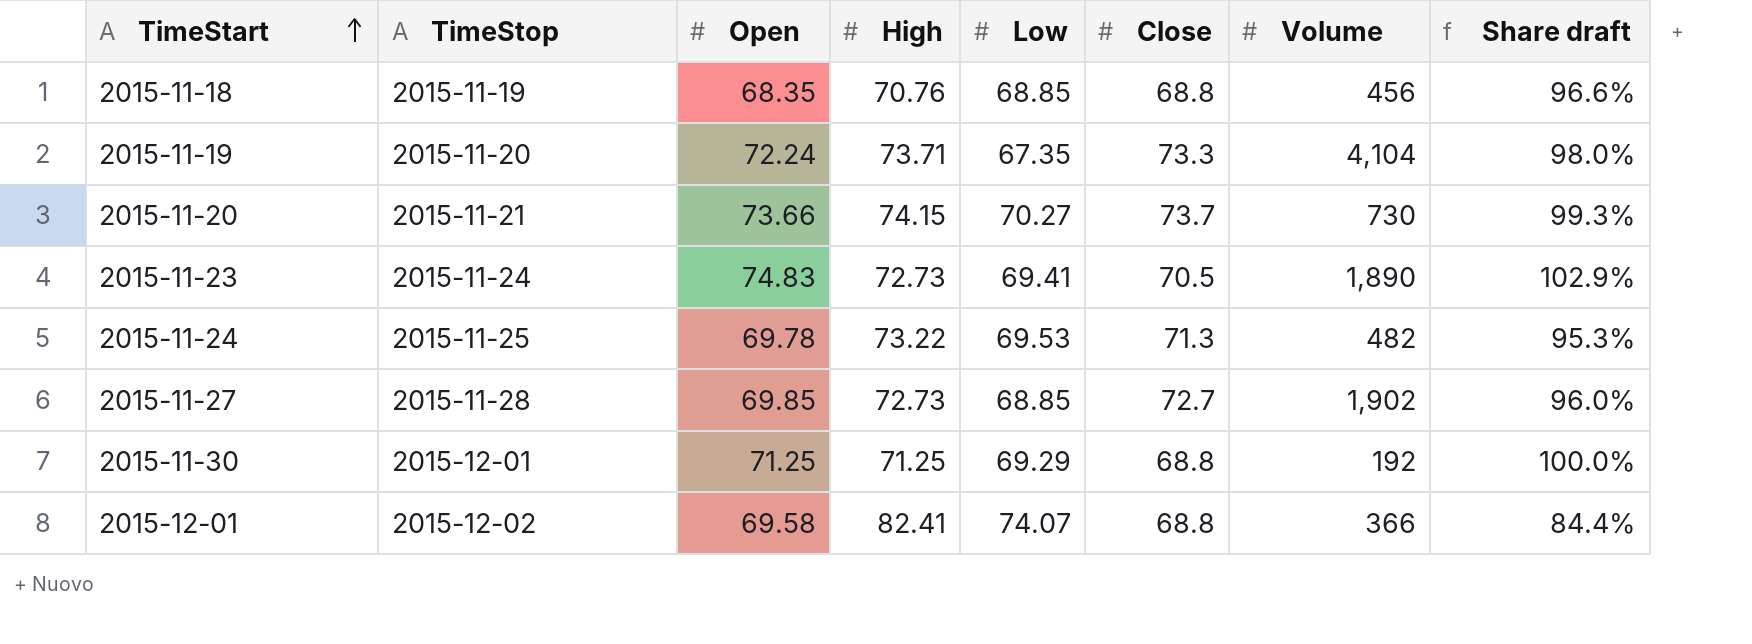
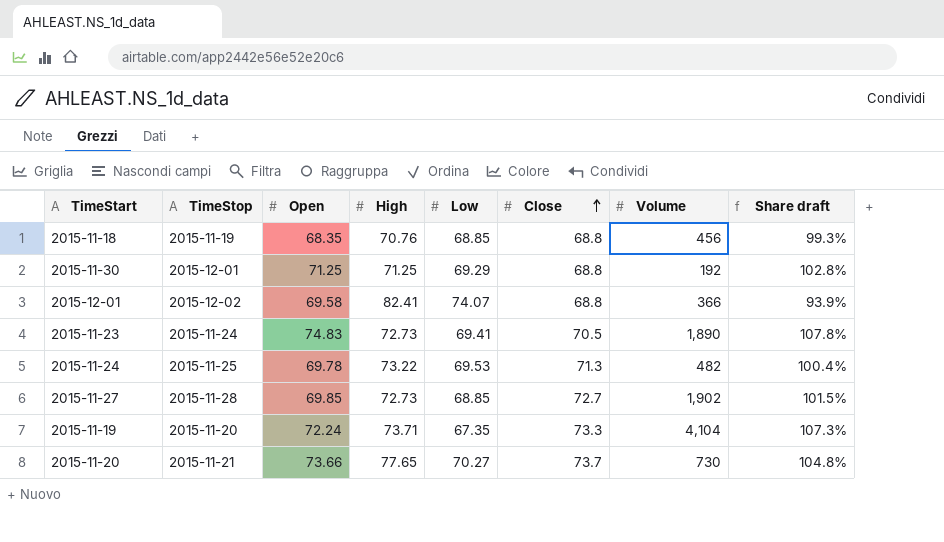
row order: TimeStart ascending -> Close ascending
column Share draft | formula: [Open] / [High] -> [Open] / [Low]
2015-11-20 | High: 74.15 -> 77.65

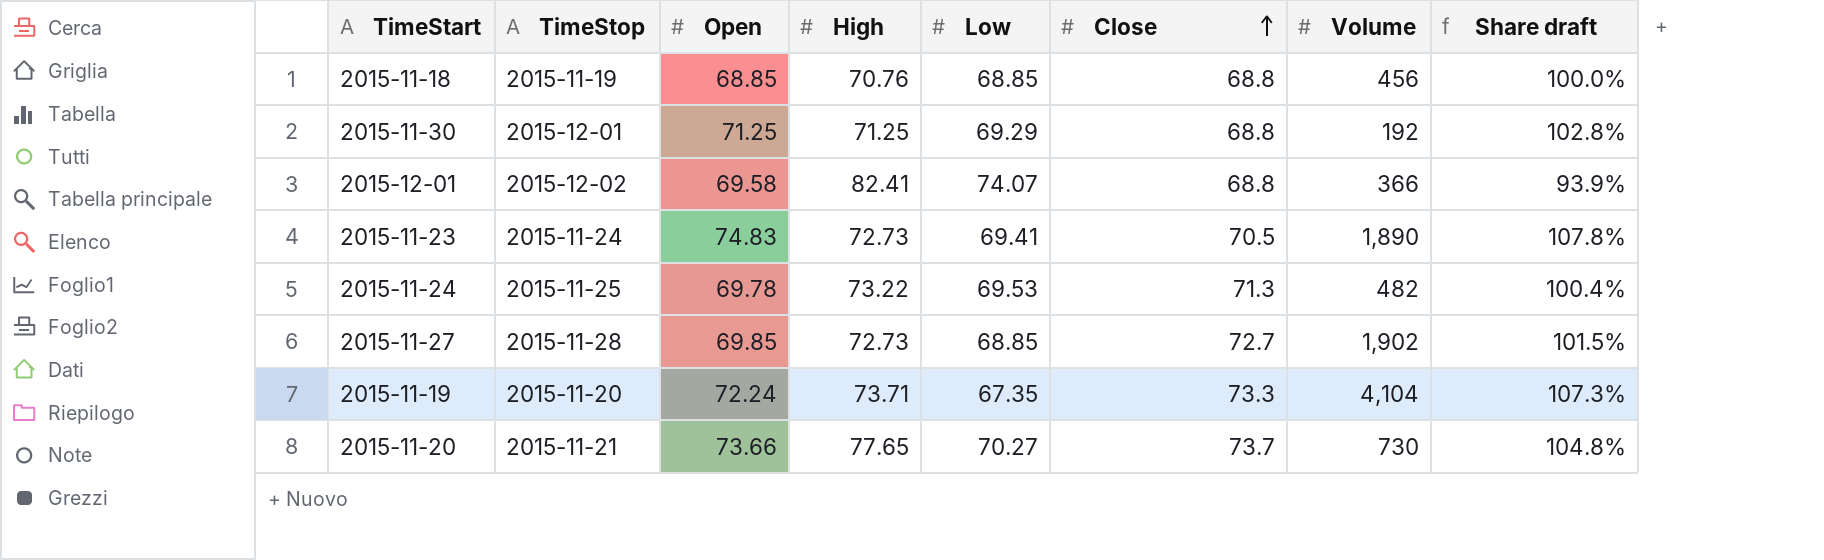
2015-11-18 | Open: 68.35 -> 68.85
2015-11-18 | Share draft: 99.3% -> 100.0%

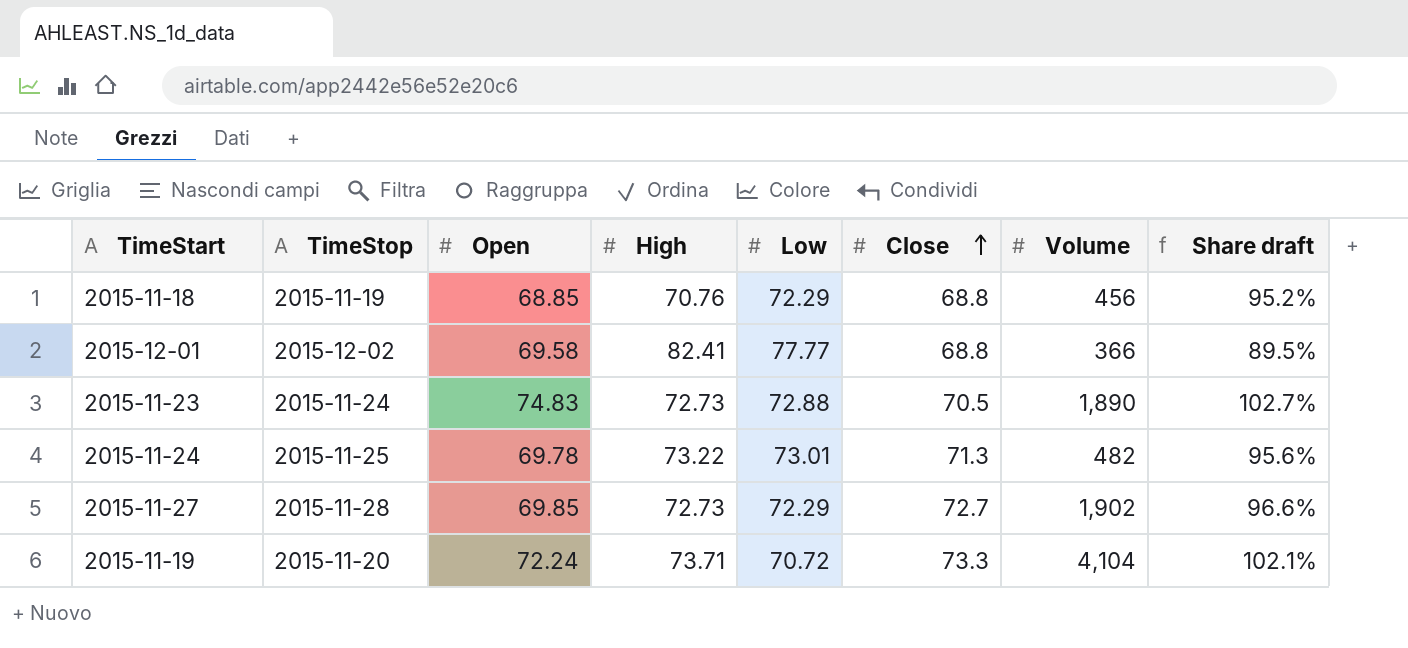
row 2015-11-30: 2015-12-01 | 71.25 | 71.25 | 69.29 | 68.8 | 192 | 102.8% -> none
row 2015-11-20: 2015-11-21 | 73.66 | 77.65 | 70.27 | 73.7 | 730 | 104.8% -> none
2015-11-18 | Low: 68.85 -> 72.29
2015-11-18 | Share draft: 100.0% -> 95.2%
2015-12-01 | Low: 74.07 -> 77.77
2015-12-01 | Share draft: 93.9% -> 89.5%
2015-11-23 | Low: 69.41 -> 72.88
2015-11-23 | Share draft: 107.8% -> 102.7%
2015-11-24 | Low: 69.53 -> 73.01
2015-11-24 | Share draft: 100.4% -> 95.6%
2015-11-27 | Low: 68.85 -> 72.29
2015-11-27 | Share draft: 101.5% -> 96.6%
2015-11-19 | Low: 67.35 -> 70.72
2015-11-19 | Share draft: 107.3% -> 102.1%

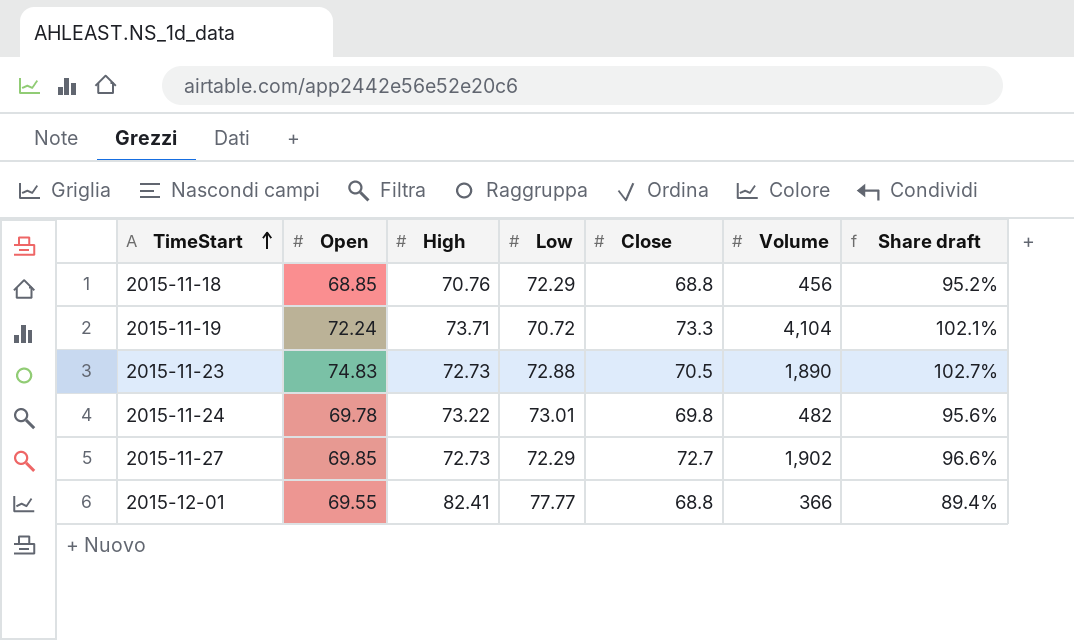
row order: Close ascending -> TimeStart ascending
column TimeStop | position: 2 -> none
2015-11-24 | Close: 71.3 -> 69.8
2015-12-01 | Open: 69.58 -> 69.55
2015-12-01 | Share draft: 89.5% -> 89.4%

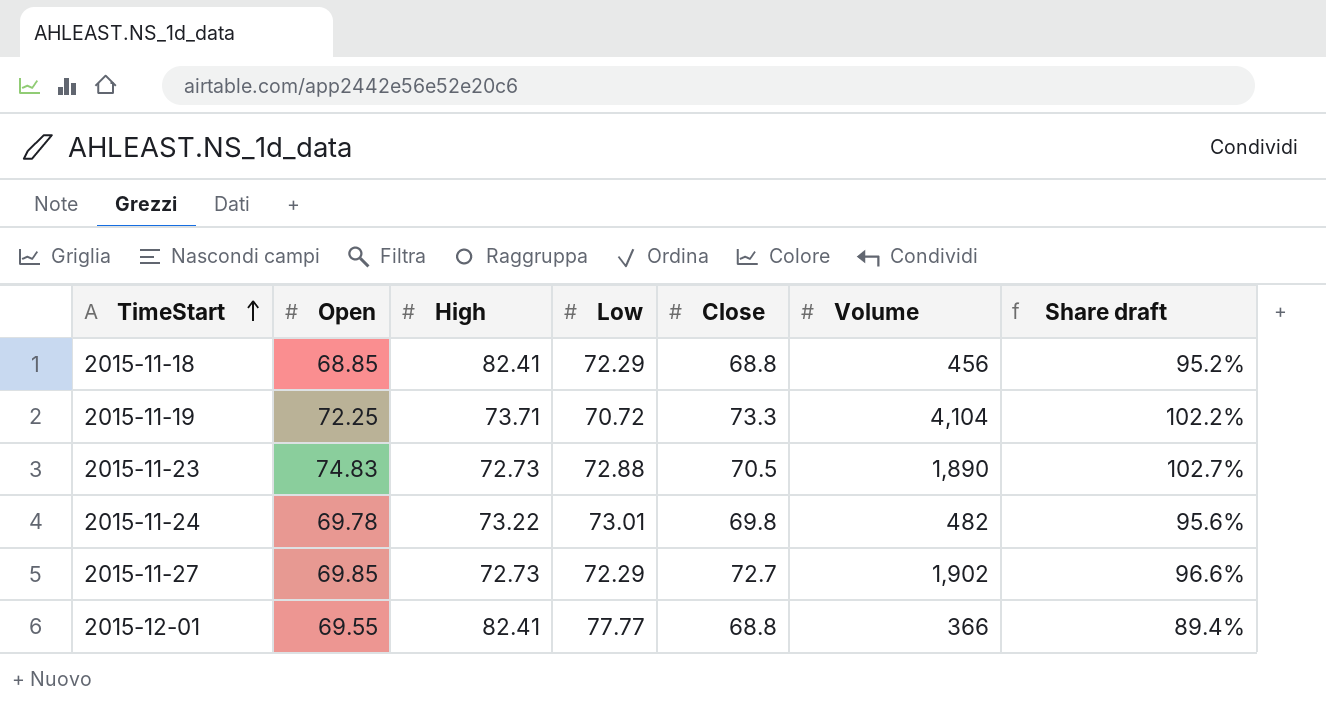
2015-11-18 | High: 70.76 -> 82.41
2015-11-19 | Open: 72.24 -> 72.25
2015-11-19 | Share draft: 102.1% -> 102.2%

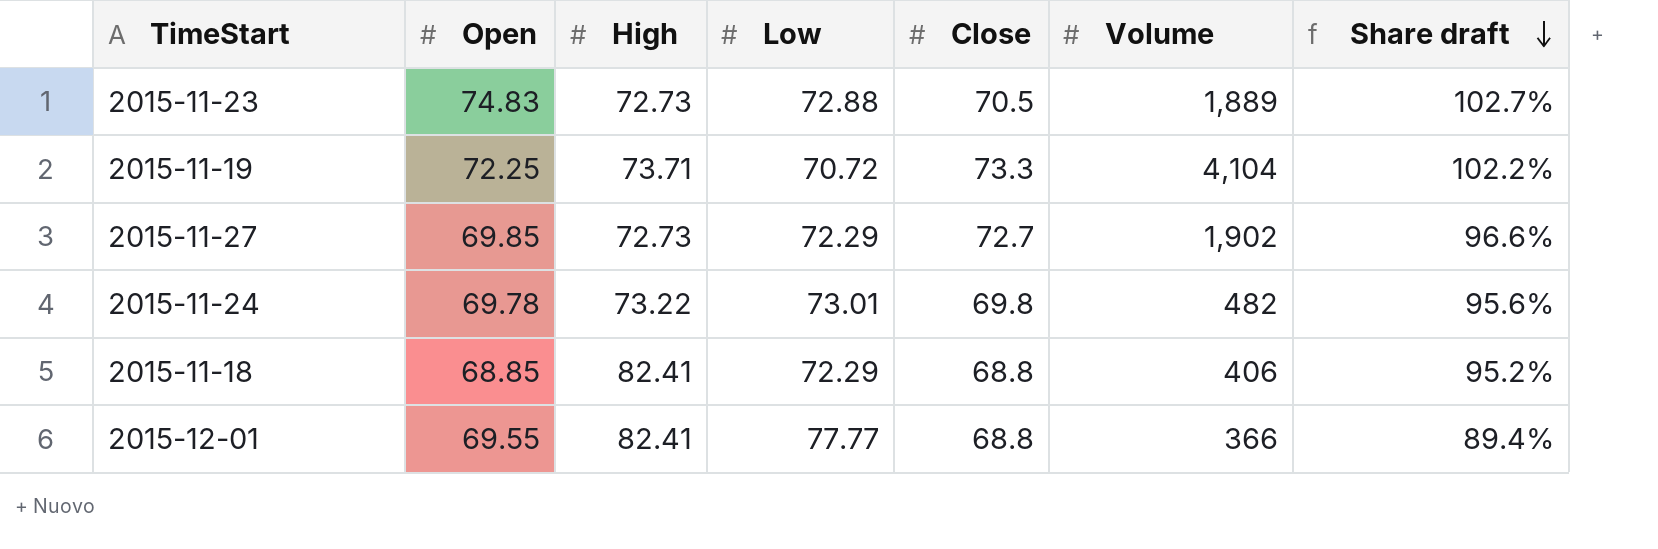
row order: TimeStart ascending -> Share draft descending
2015-11-23 | Volume: 1,890 -> 1,889
2015-11-18 | Volume: 456 -> 406

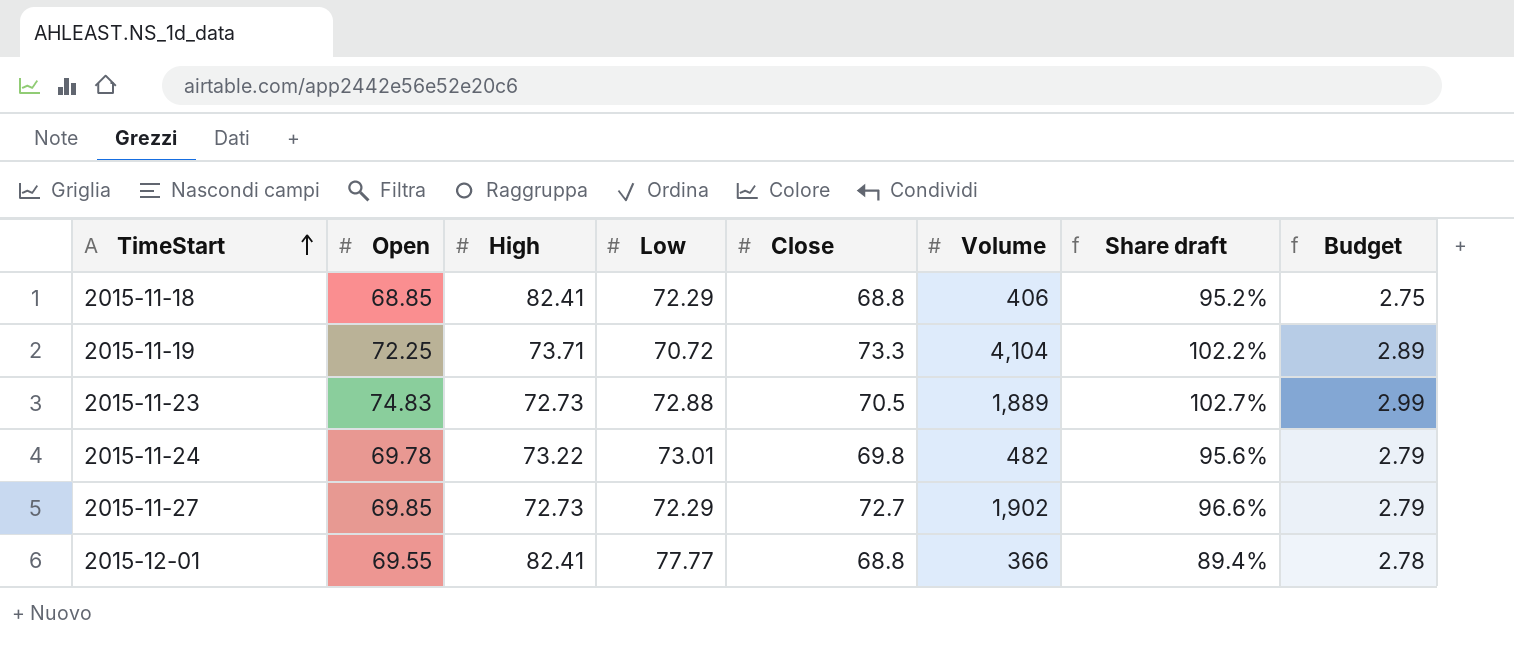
row order: Share draft descending -> TimeStart ascending
column Budget | formula: none -> [Open] * 0.04

